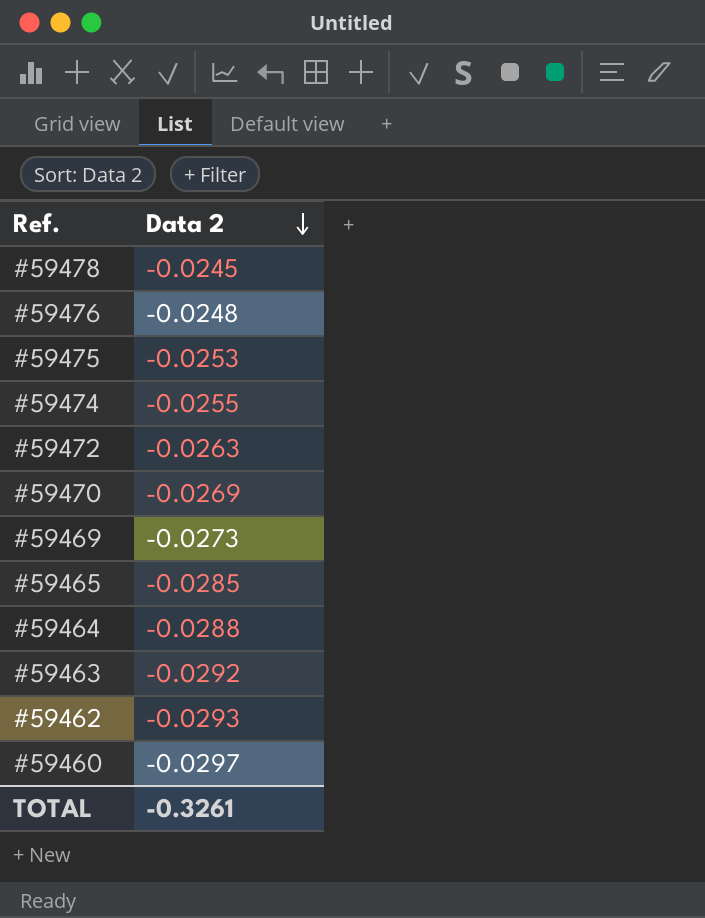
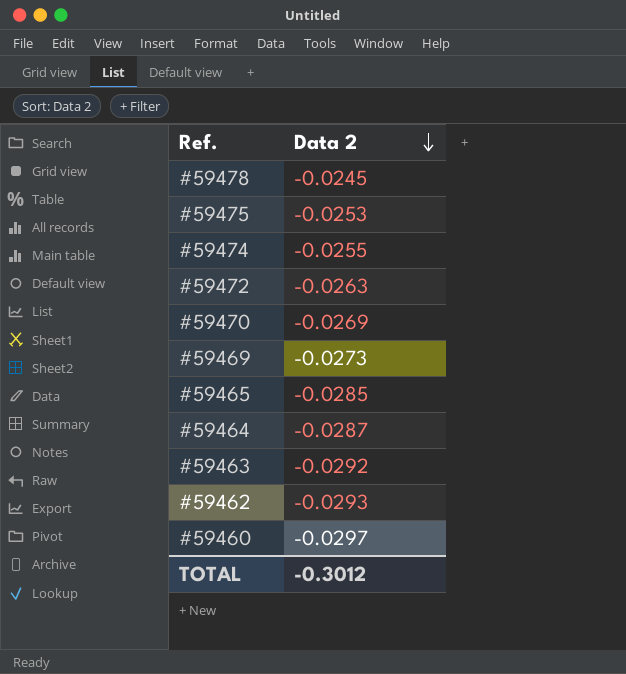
row #59476: -0.0248 -> none
#59464 | Data 2: -0.0288 -> -0.0287
TOTAL | Data 2: -0.3261 -> -0.3012

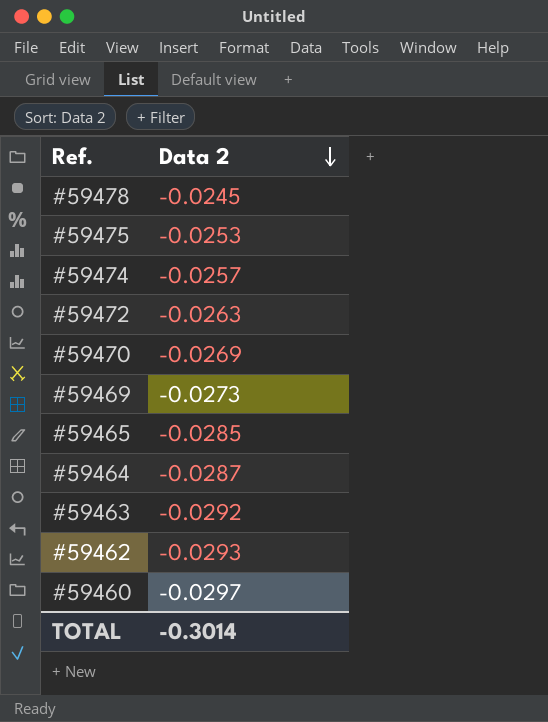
#59474 | Data 2: -0.0255 -> -0.0257
TOTAL | Data 2: -0.3012 -> -0.3014

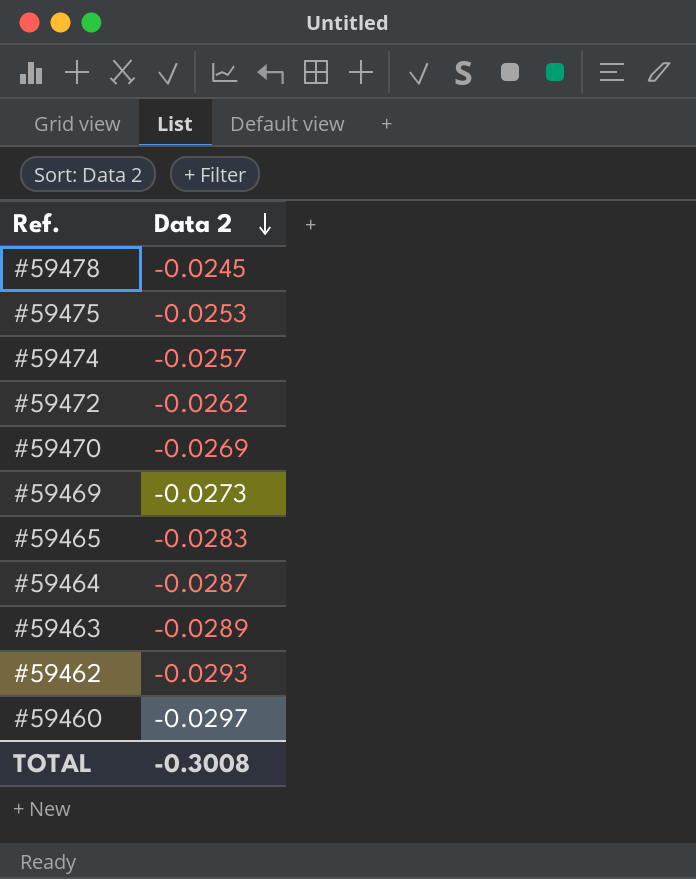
#59472 | Data 2: -0.0263 -> -0.0262
#59465 | Data 2: -0.0285 -> -0.0283
#59463 | Data 2: -0.0292 -> -0.0289
TOTAL | Data 2: -0.3014 -> -0.3008

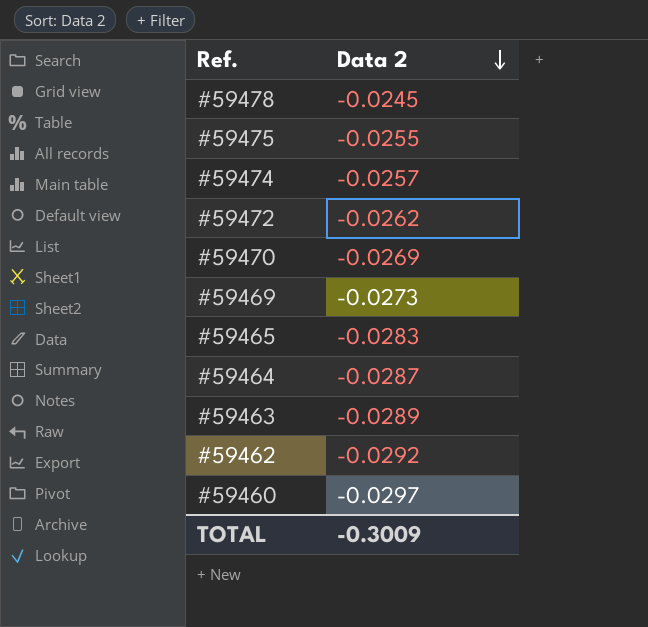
#59475 | Data 2: -0.0253 -> -0.0255
#59462 | Data 2: -0.0293 -> -0.0292
TOTAL | Data 2: -0.3008 -> -0.3009

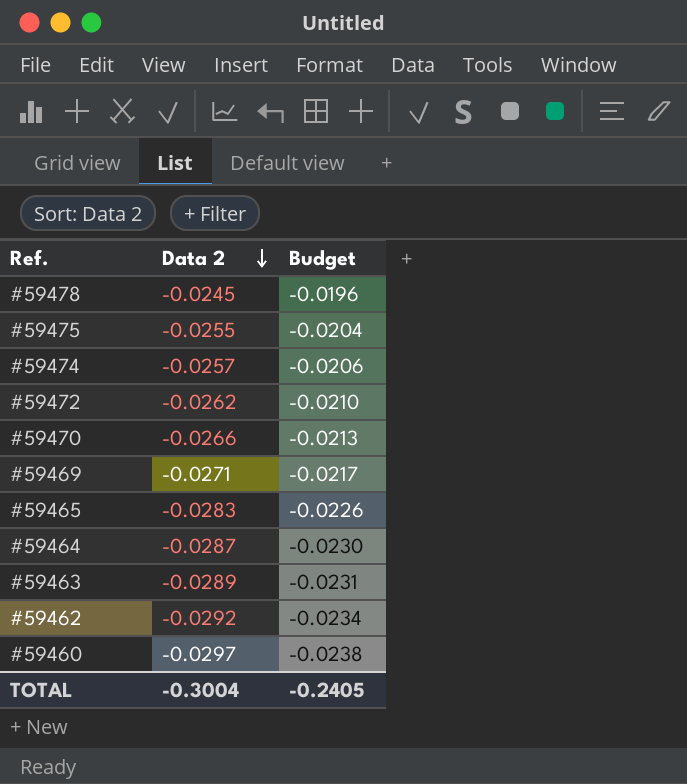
column Budget | formula: none -> [Data 2] * 0.8
#59470 | Data 2: -0.0269 -> -0.0266
#59469 | Data 2: -0.0273 -> -0.0271
TOTAL | Data 2: -0.3009 -> -0.3004

